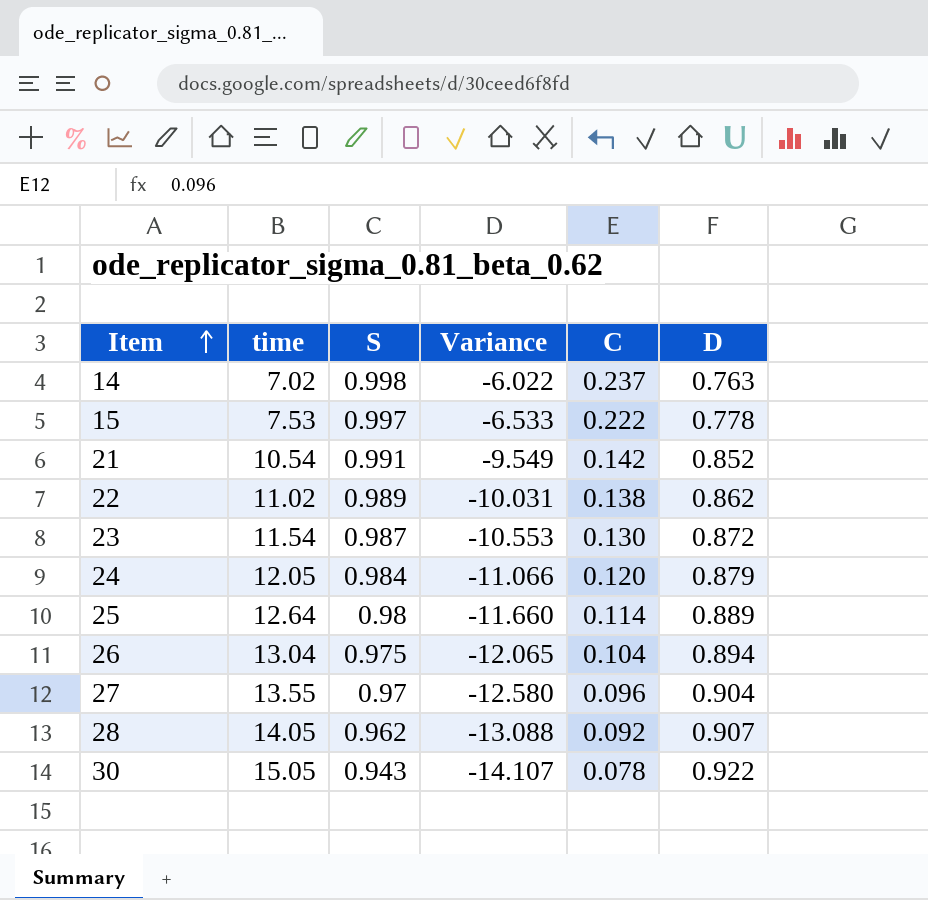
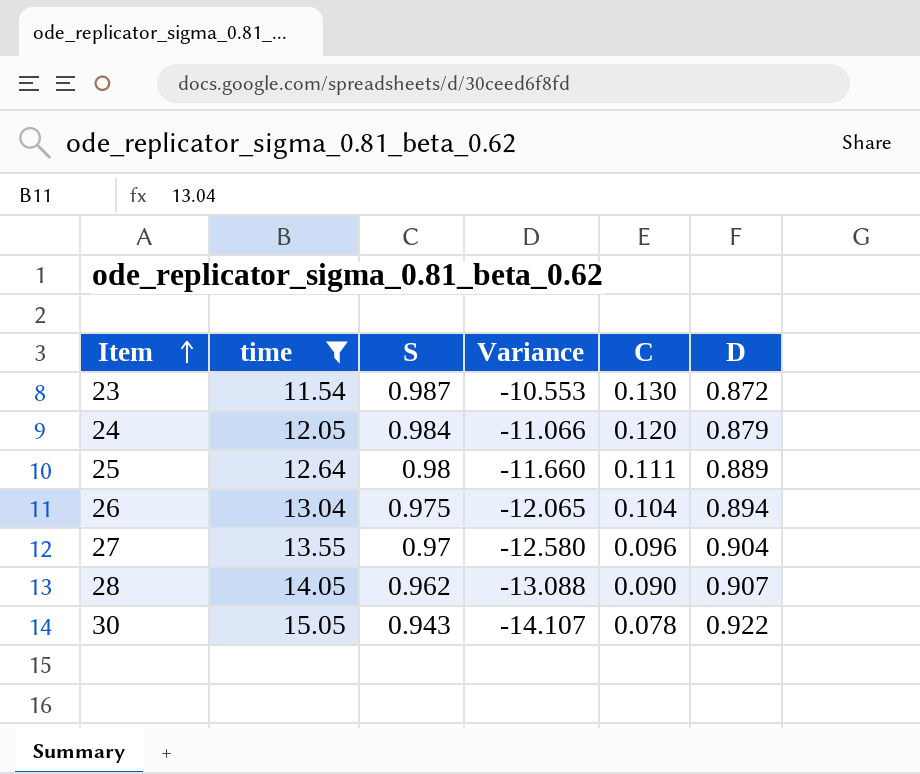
filter: none -> time >= 11.54
25 | C: 0.114 -> 0.111
28 | C: 0.092 -> 0.090

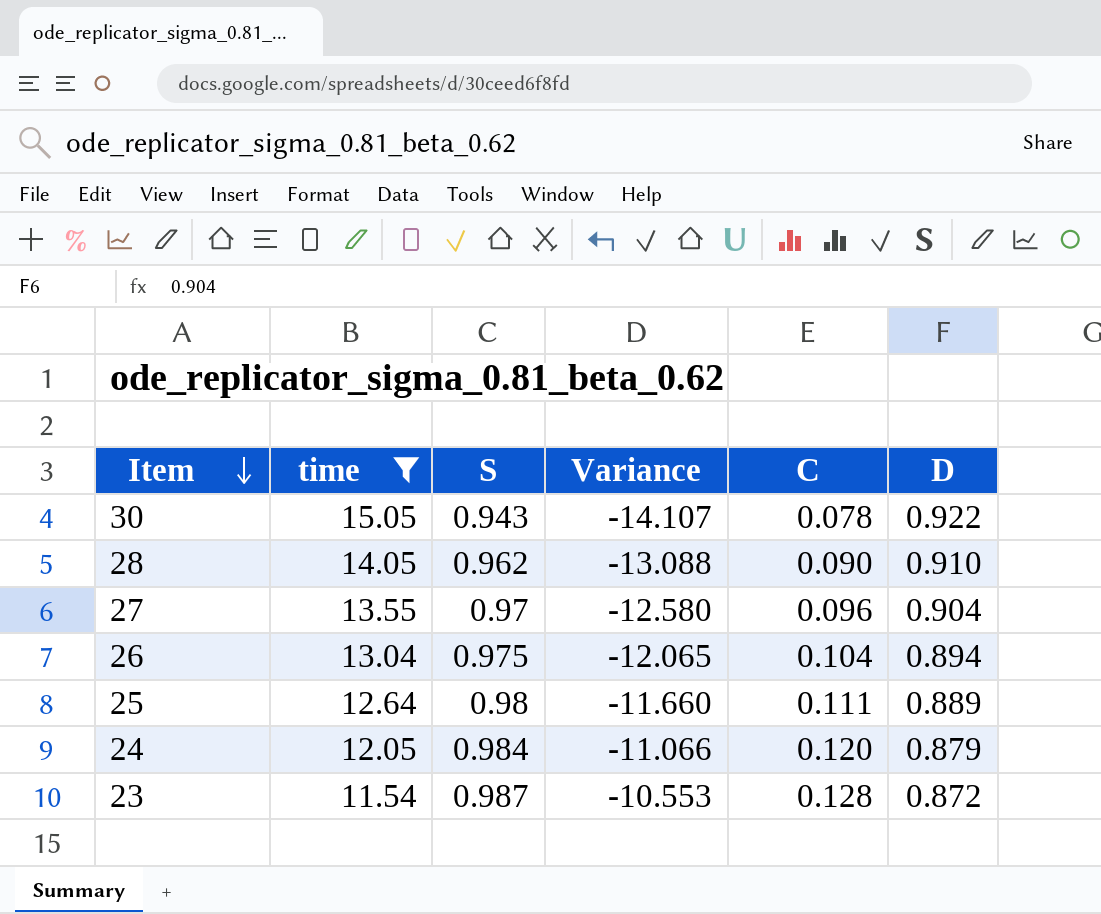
row order: Item ascending -> Item descending
28 | D: 0.907 -> 0.910
23 | C: 0.130 -> 0.128

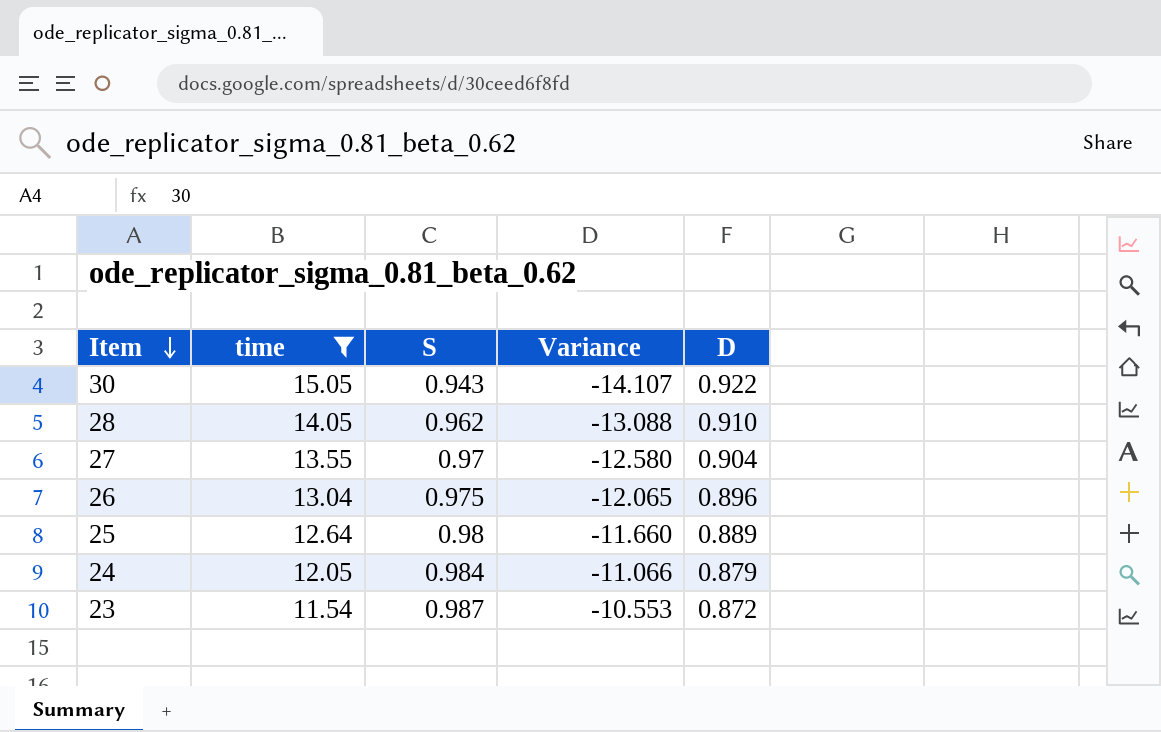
column C | position: 5 -> none
26 | D: 0.894 -> 0.896

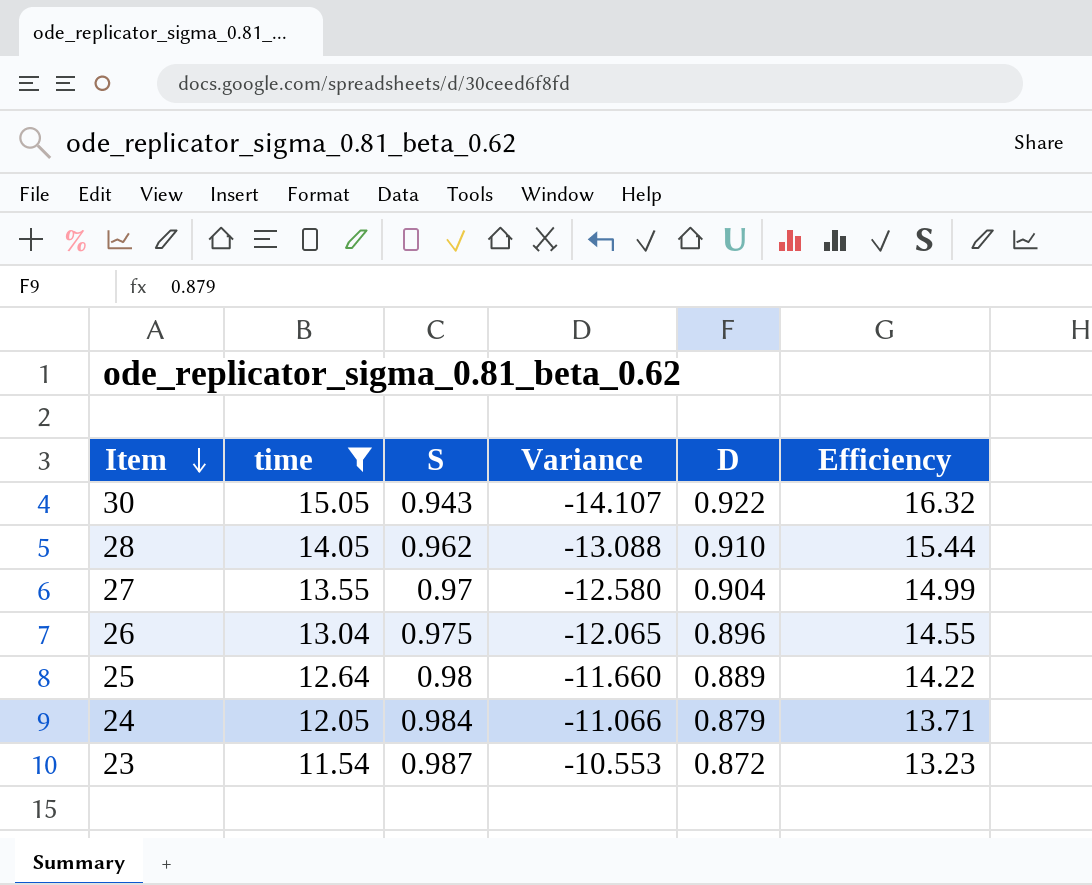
column Efficiency | formula: none -> [time] / [D]

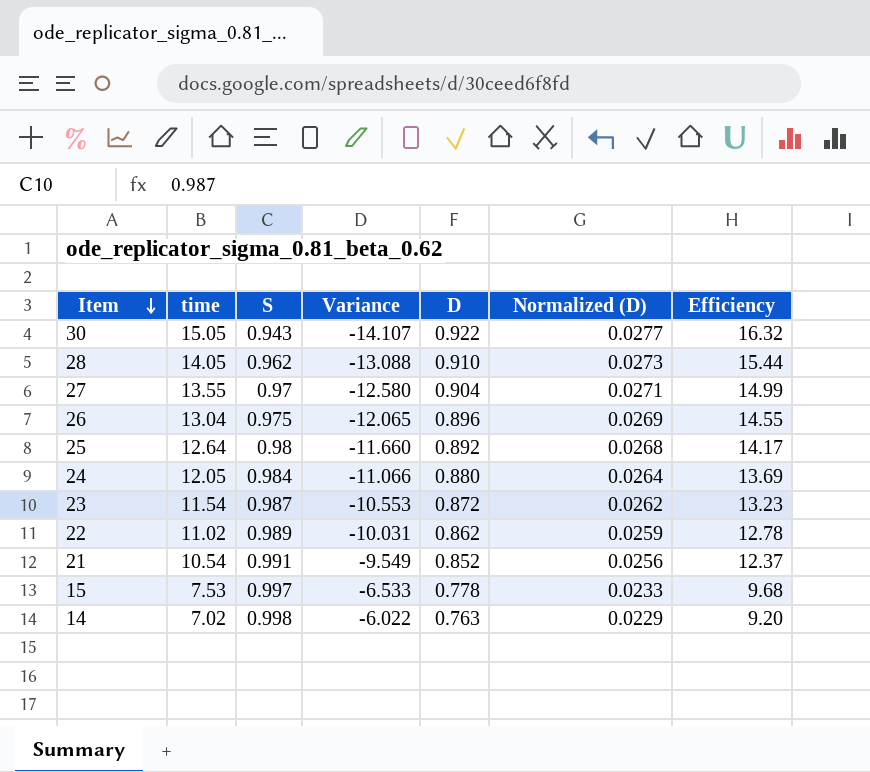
filter: time >= 11.54 -> none
column Normalized (D) | formula: none -> [D] * 0.03
25 | D: 0.889 -> 0.892
25 | Efficiency: 14.22 -> 14.17
24 | D: 0.879 -> 0.880
24 | Efficiency: 13.71 -> 13.69

